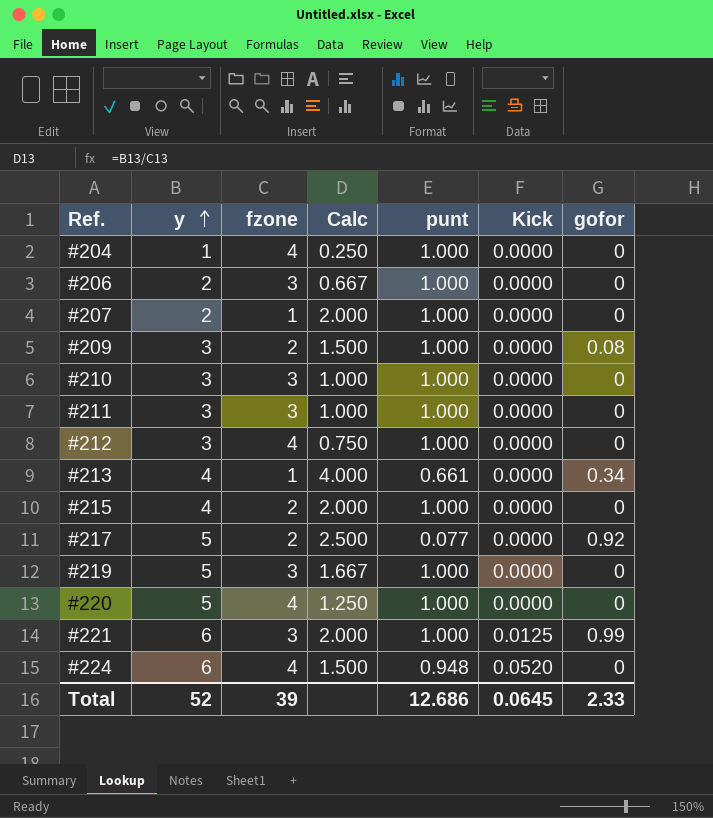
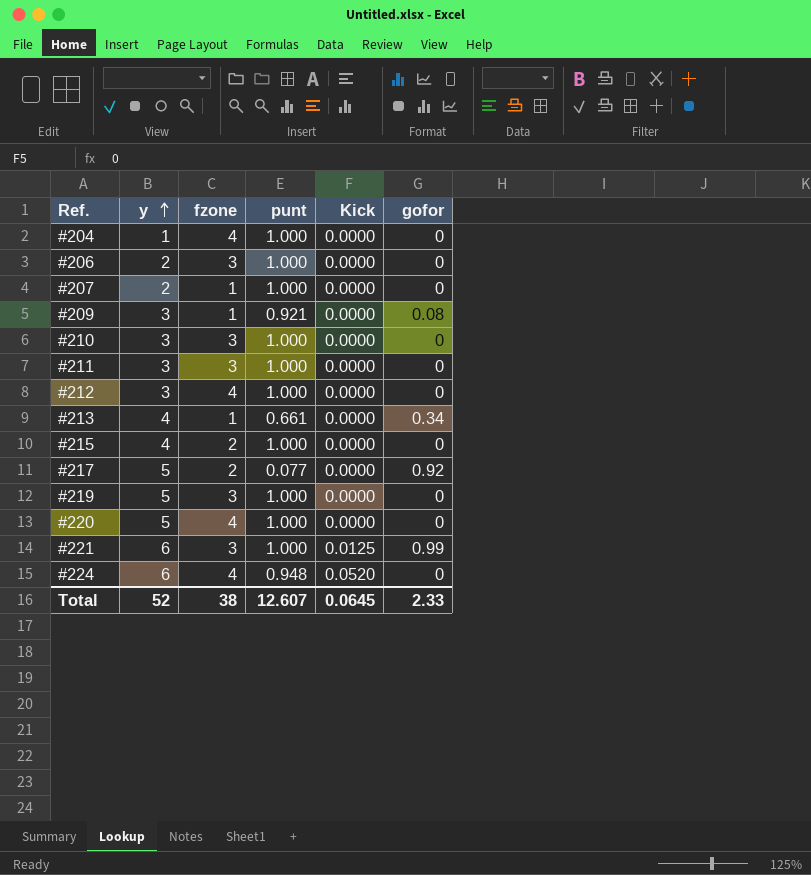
column Calc | formula: [y] / [fzone] -> none
#209 | fzone: 2 -> 1
#209 | punt: 1.000 -> 0.921
Total | fzone: 39 -> 38
Total | punt: 12.686 -> 12.607

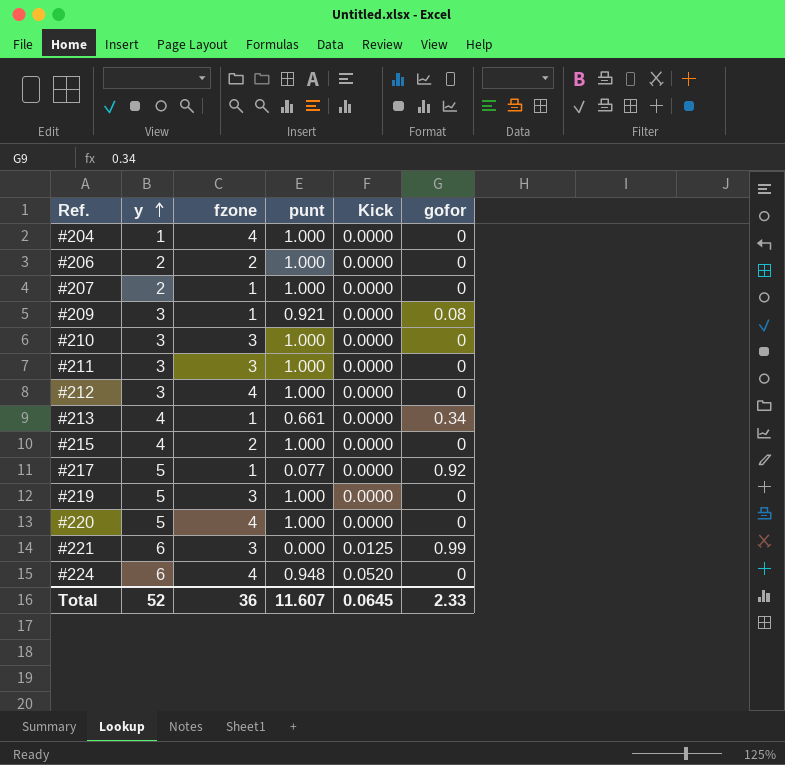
#206 | fzone: 3 -> 2
#217 | fzone: 2 -> 1
#221 | punt: 1.000 -> 0.000
Total | fzone: 38 -> 36
Total | punt: 12.607 -> 11.607

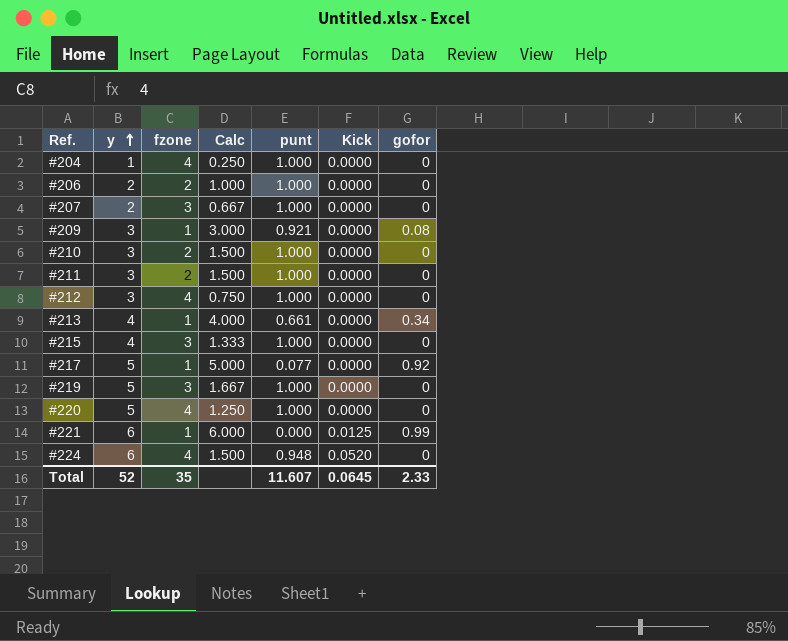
column Calc | formula: none -> [y] / [fzone]
#207 | fzone: 1 -> 3
#210 | fzone: 3 -> 2
#211 | fzone: 3 -> 2
#215 | fzone: 2 -> 3
#221 | fzone: 3 -> 1
Total | fzone: 36 -> 35

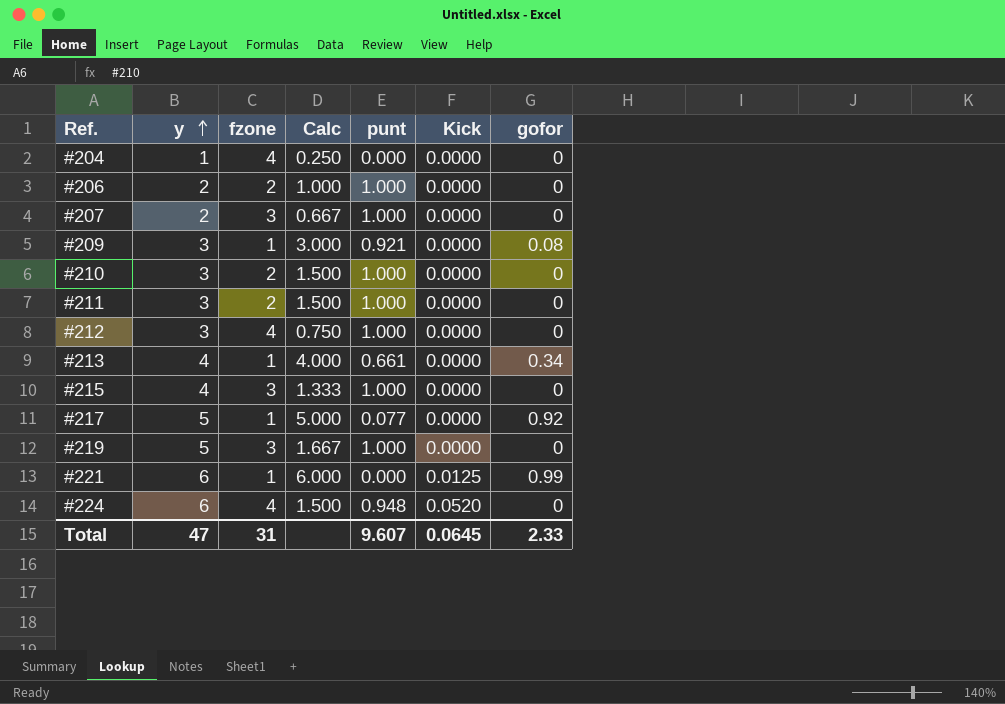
row #220: 5 | 4 | 1.250 | 1.000 | 0.0000 | 0 -> none
#204 | punt: 1.000 -> 0.000
Total | y: 52 -> 47
Total | fzone: 35 -> 31
Total | punt: 11.607 -> 9.607

